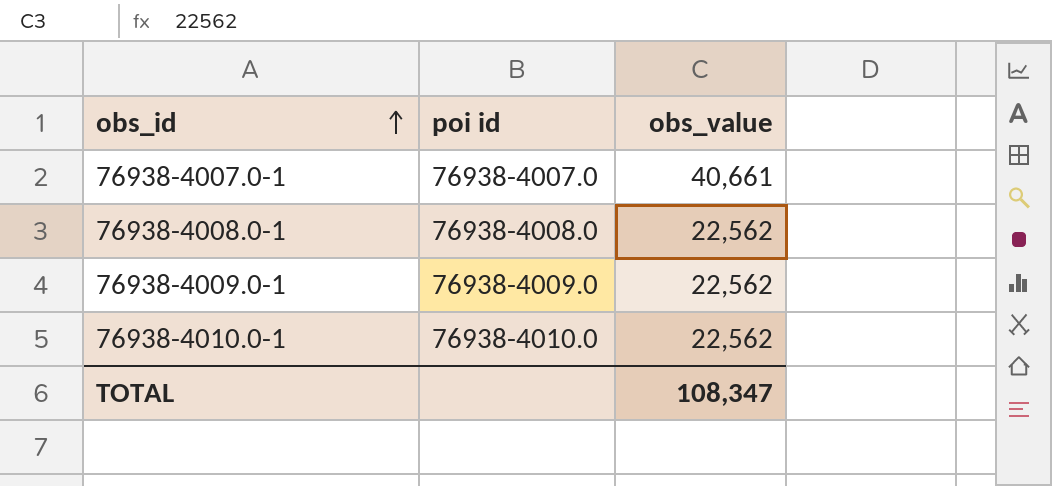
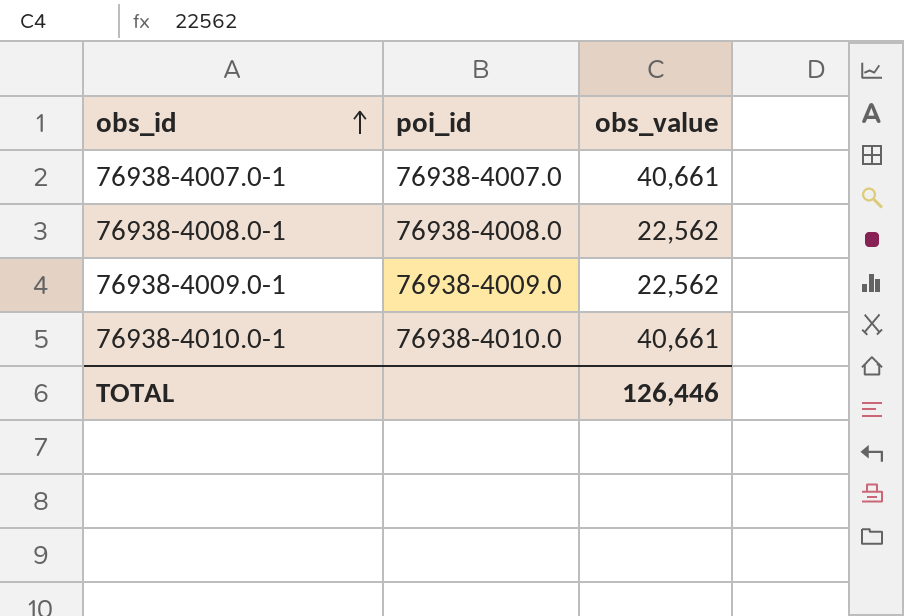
column name: poi id -> poi_id
76938-4010.0-1 | obs_value: 22,562 -> 40,661
TOTAL | obs_value: 108,347 -> 126,446

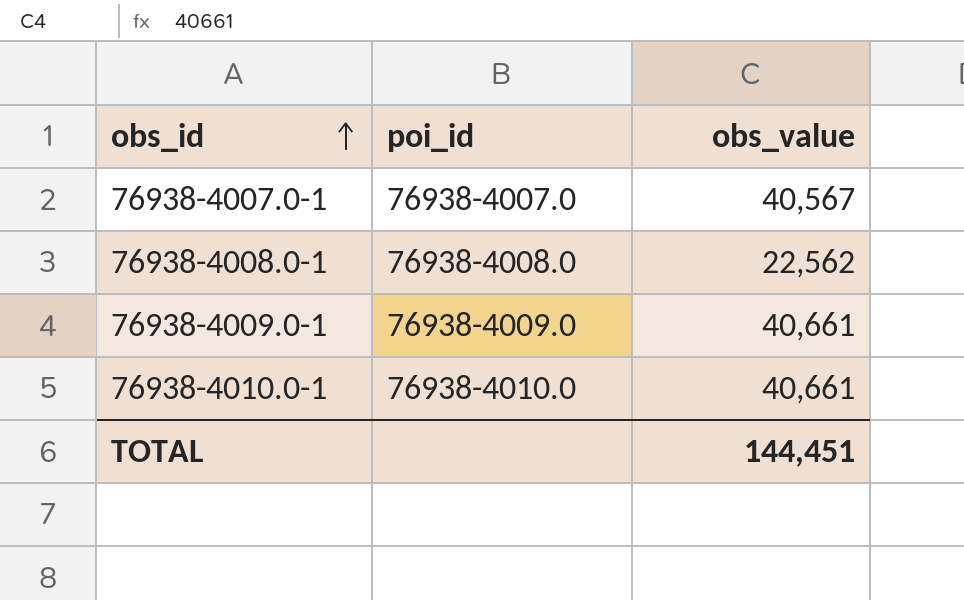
76938-4007.0-1 | obs_value: 40,661 -> 40,567
76938-4009.0-1 | obs_value: 22,562 -> 40,661
TOTAL | obs_value: 126,446 -> 144,451

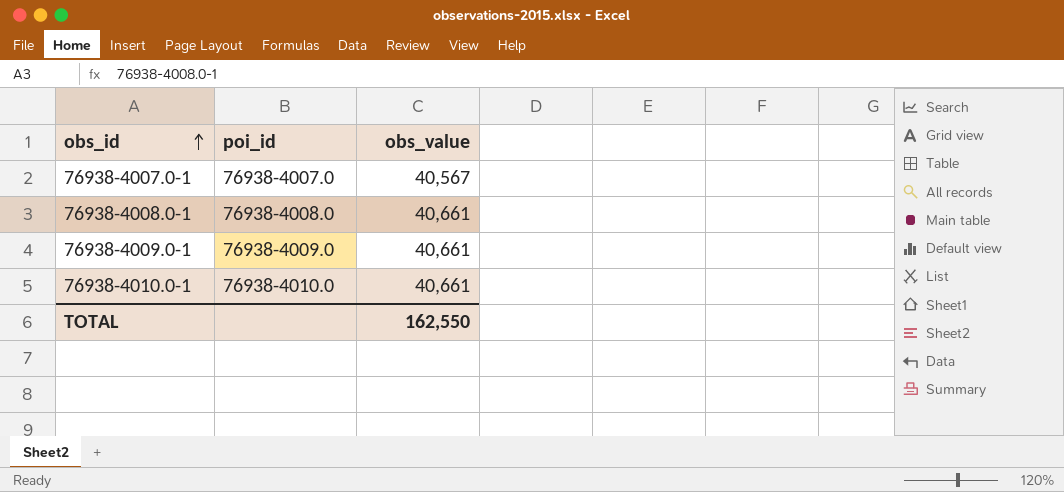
76938-4008.0-1 | obs_value: 22,562 -> 40,661
TOTAL | obs_value: 144,451 -> 162,550

